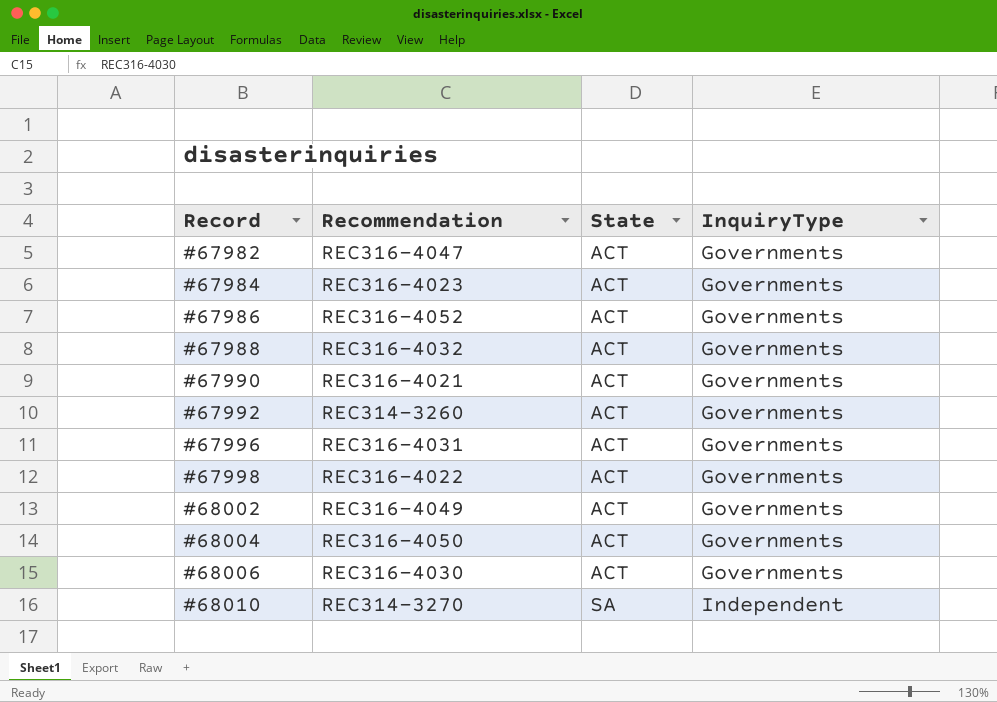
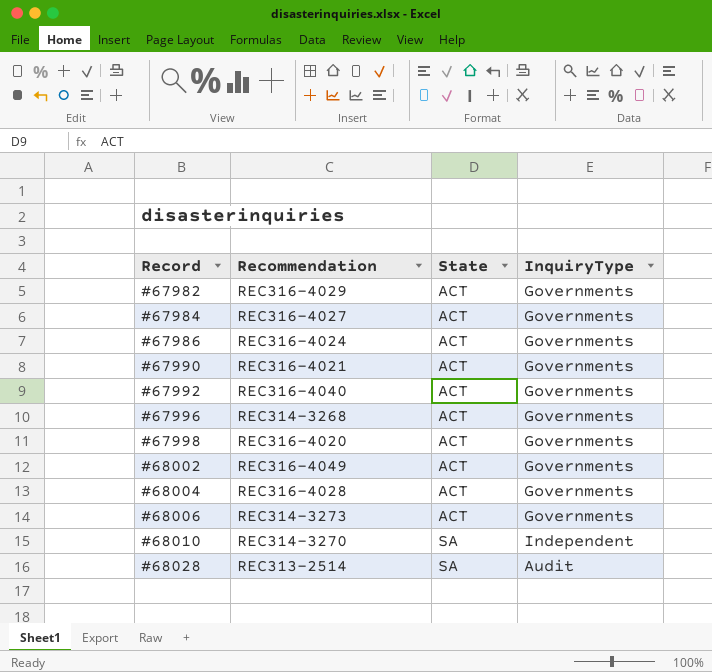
row #67988: REC316-4032 | ACT | Governments -> none
#67982 | Recommendation: REC316-4047 -> REC316-4029
#67984 | Recommendation: REC316-4023 -> REC316-4027
#67986 | Recommendation: REC316-4052 -> REC316-4024
#67992 | Recommendation: REC314-3260 -> REC316-4040
#67996 | Recommendation: REC316-4031 -> REC314-3268
#67998 | Recommendation: REC316-4022 -> REC316-4020
#68004 | Recommendation: REC316-4050 -> REC316-4028
#68006 | Recommendation: REC316-4030 -> REC314-3273
row #68028: none -> REC313-2514 | SA | Audit

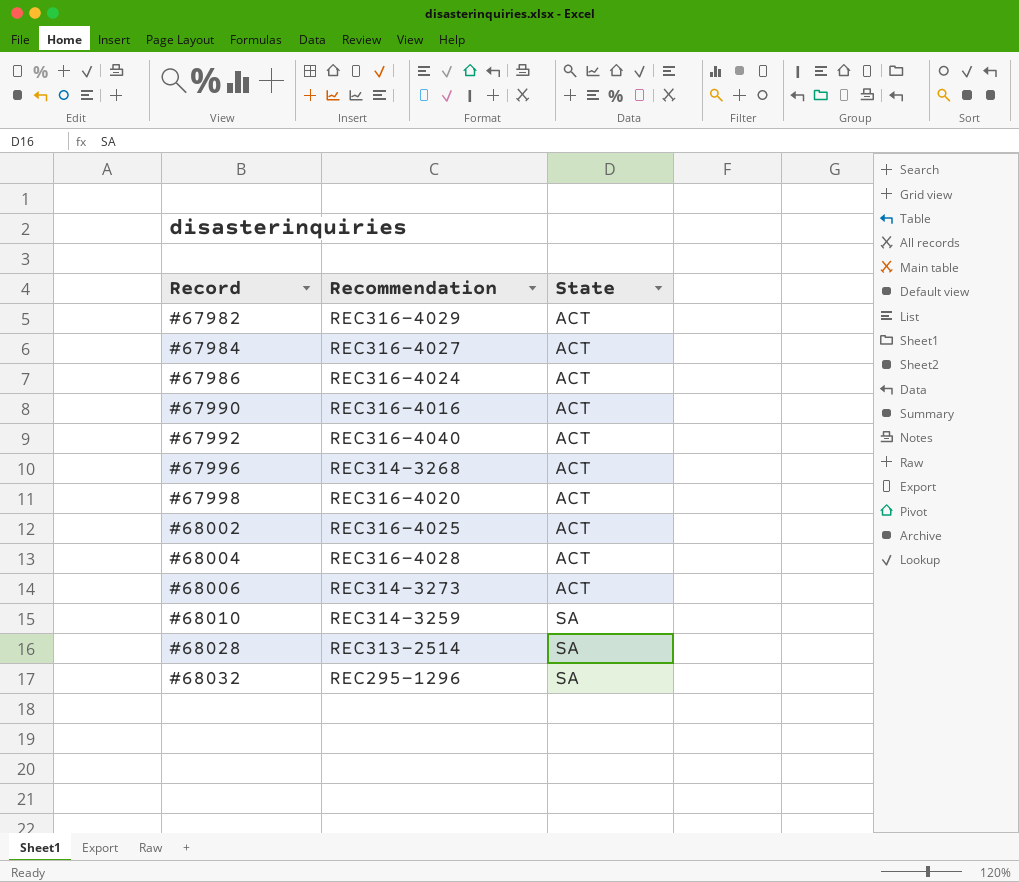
column InquiryType | position: 4 -> none
#67990 | Recommendation: REC316-4021 -> REC316-4016
#68002 | Recommendation: REC316-4049 -> REC316-4025
#68010 | Recommendation: REC314-3270 -> REC314-3259
row #68032: none -> REC295-1296 | SA

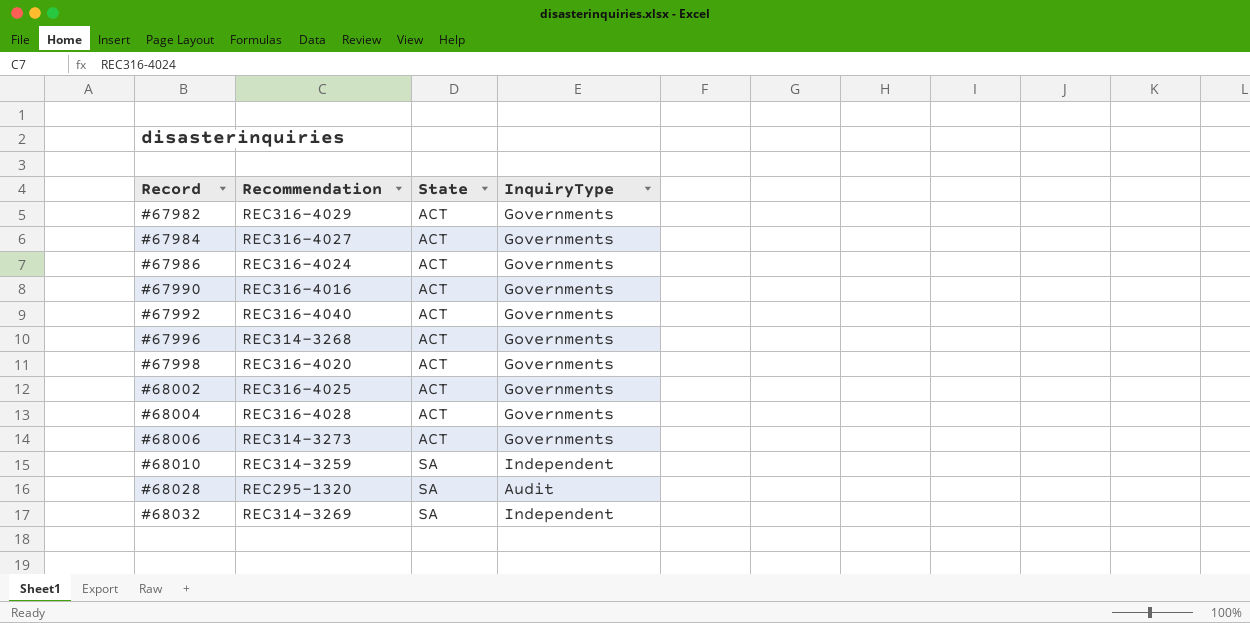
column InquiryType | position: none -> 4
#68028 | Recommendation: REC313-2514 -> REC295-1320
#68032 | Recommendation: REC295-1296 -> REC314-3269

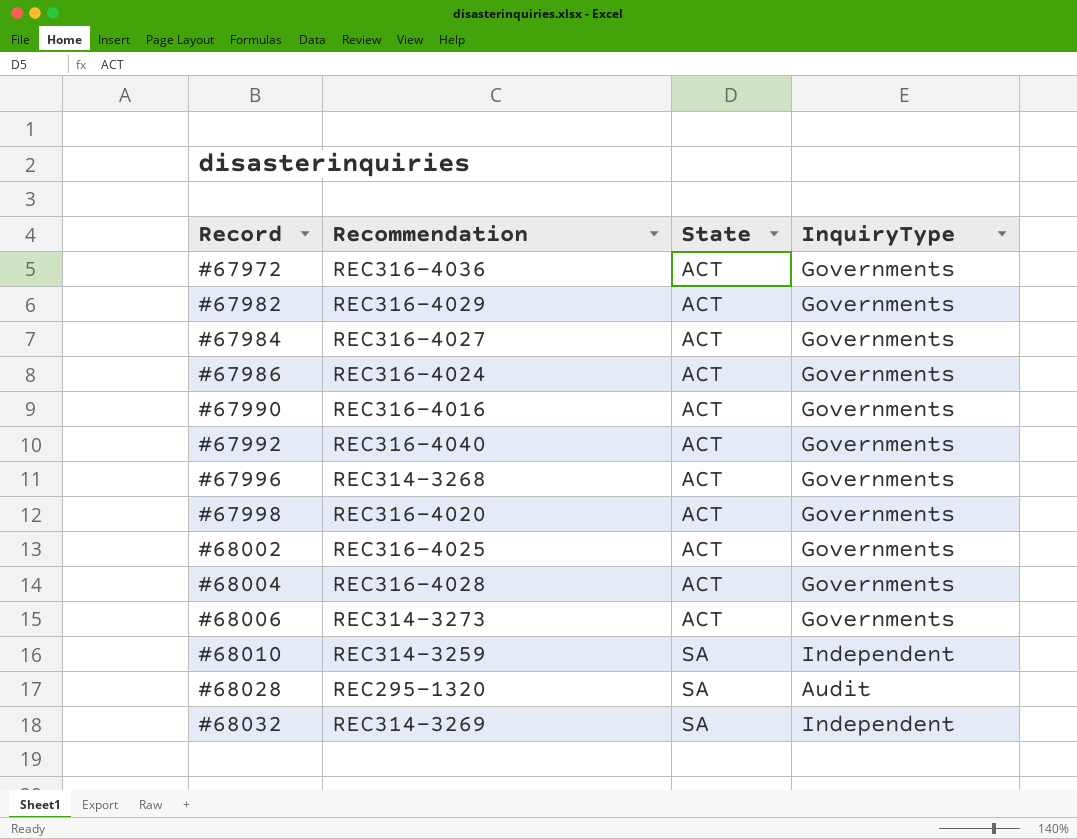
row #67972: none -> REC316-4036 | ACT | Governments

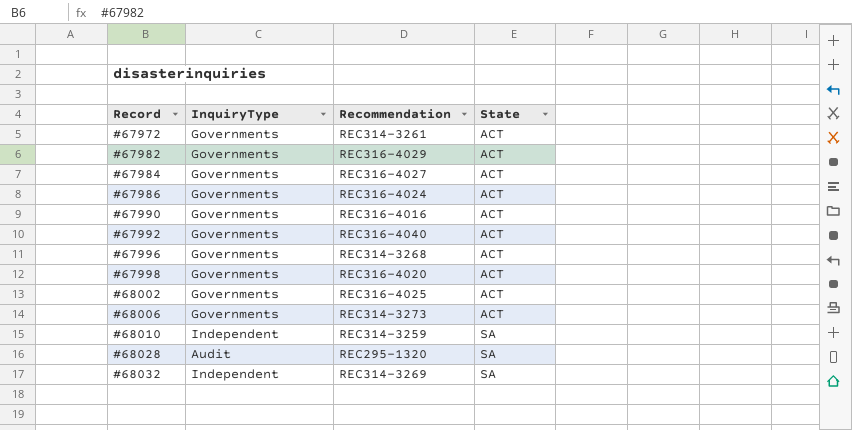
column InquiryType | position: 4 -> 2
row #68004: REC316-4028 | ACT | Governments -> none
#67972 | Recommendation: REC316-4036 -> REC314-3261

